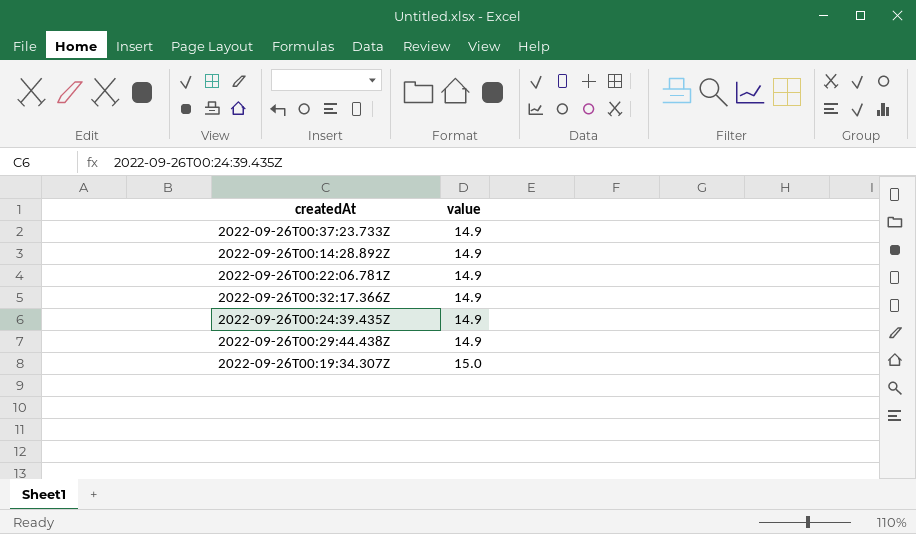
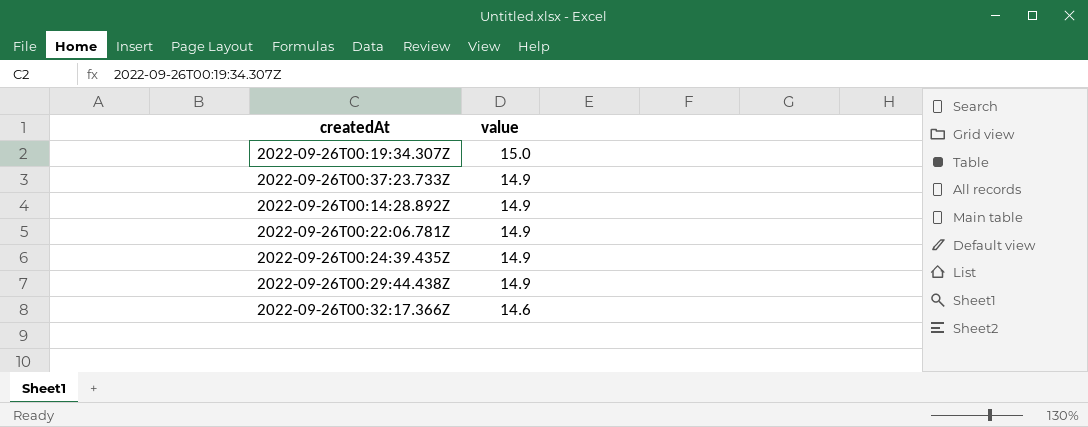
row order: value ascending -> value descending
2022-09-26T00:32:17.366Z | value: 14.9 -> 14.6

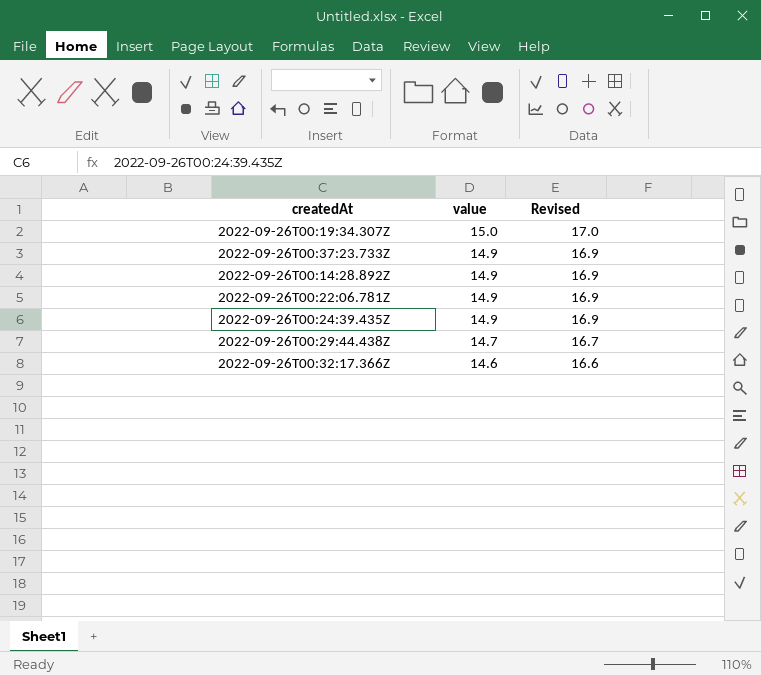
column Revised | formula: none -> [value] + 2
2022-09-26T00:29:44.438Z | value: 14.9 -> 14.7

